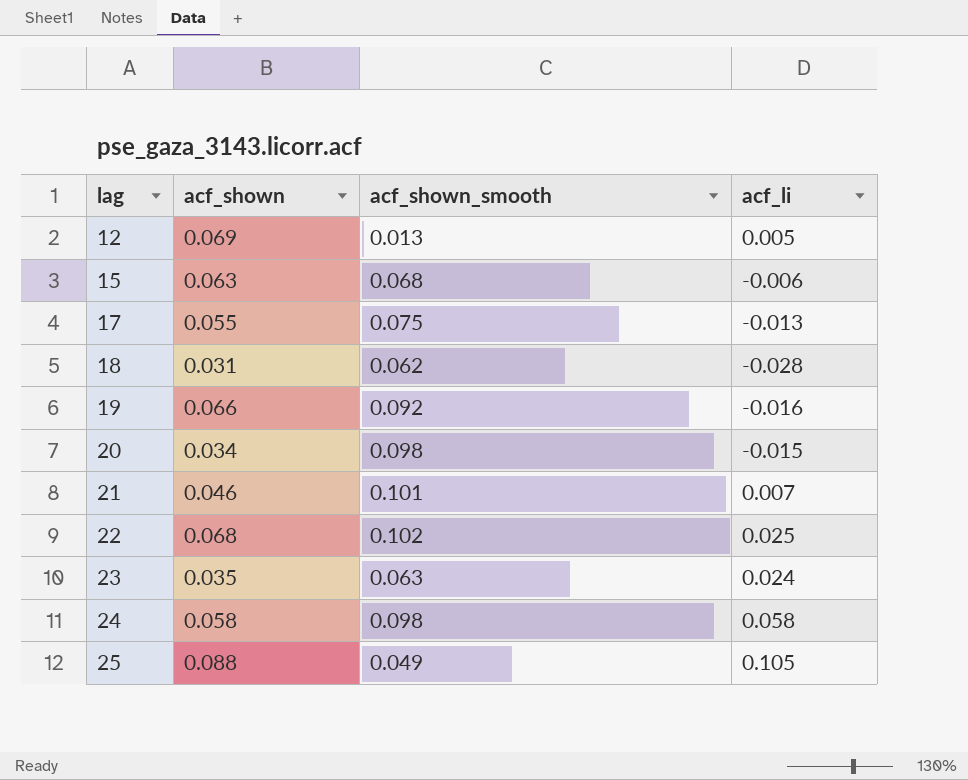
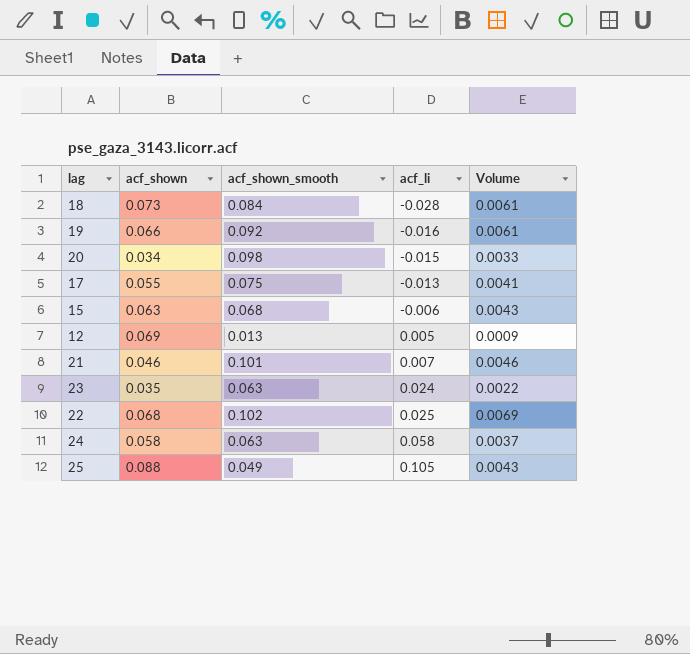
row order: lag ascending -> acf_li ascending
column Volume | formula: none -> [acf_shown] * [acf_shown_smooth]
18 | acf_shown: 0.031 -> 0.073
18 | acf_shown_smooth: 0.062 -> 0.084
24 | acf_shown_smooth: 0.098 -> 0.063

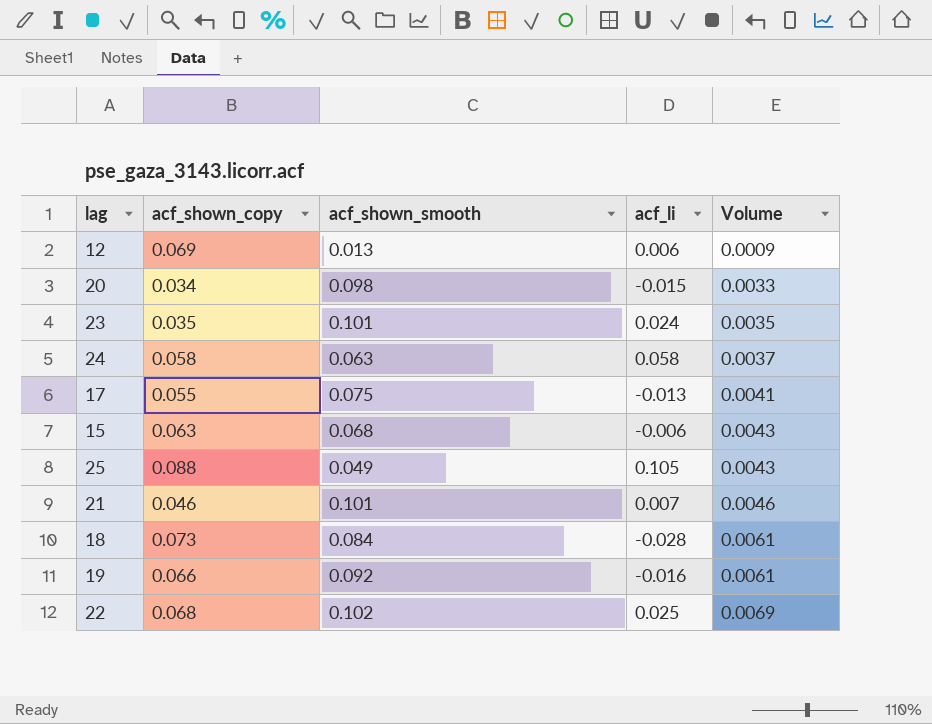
row order: acf_li ascending -> Volume ascending
column name: acf_shown -> acf_shown_copy
12 | acf_li: 0.005 -> 0.006
23 | acf_shown_smooth: 0.063 -> 0.101
23 | Volume: 0.0022 -> 0.0035

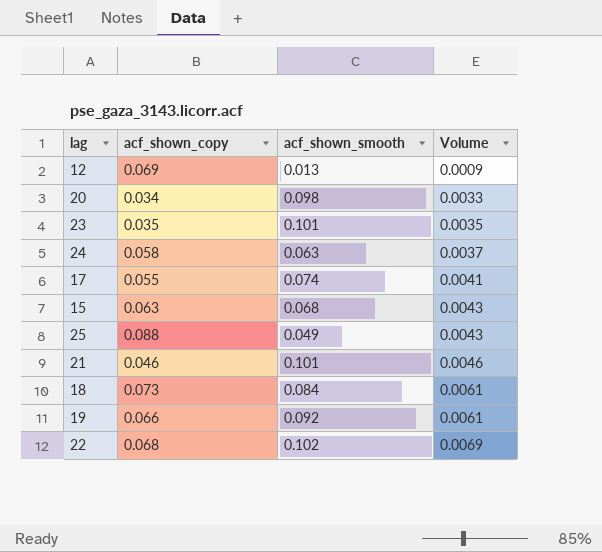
column acf_li | position: 4 -> none
17 | acf_shown_smooth: 0.075 -> 0.074

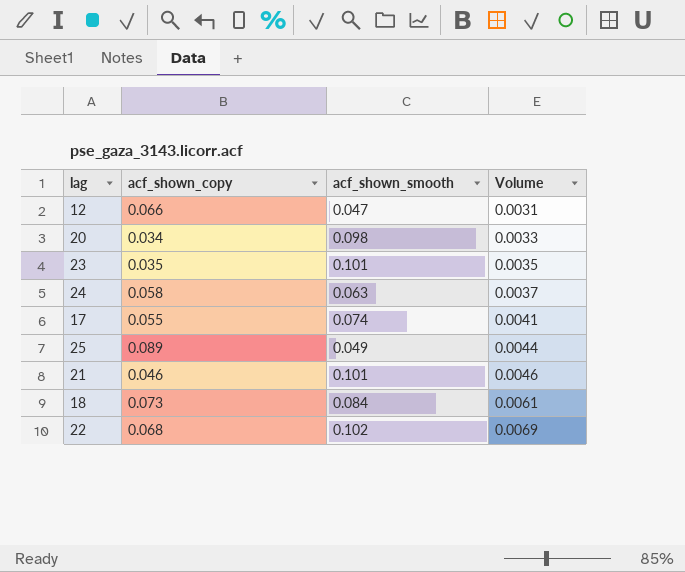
row 15: 0.063 | 0.068 | 0.0043 -> none
row 19: 0.066 | 0.092 | 0.0061 -> none
12 | acf_shown_copy: 0.069 -> 0.066
12 | acf_shown_smooth: 0.013 -> 0.047
12 | Volume: 0.0009 -> 0.0031
25 | acf_shown_copy: 0.088 -> 0.089
25 | Volume: 0.0043 -> 0.0044

